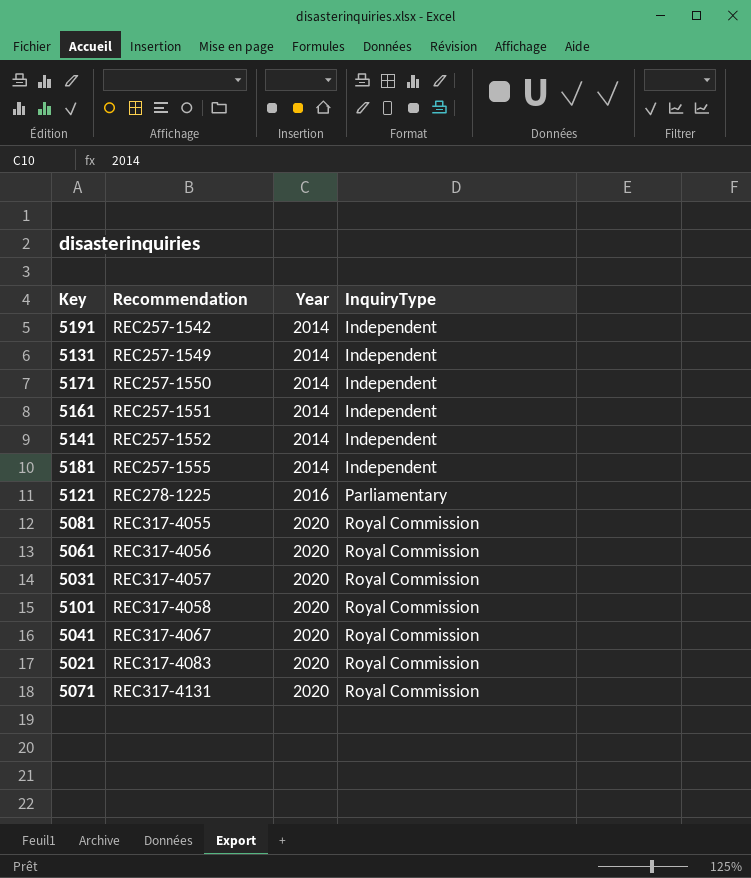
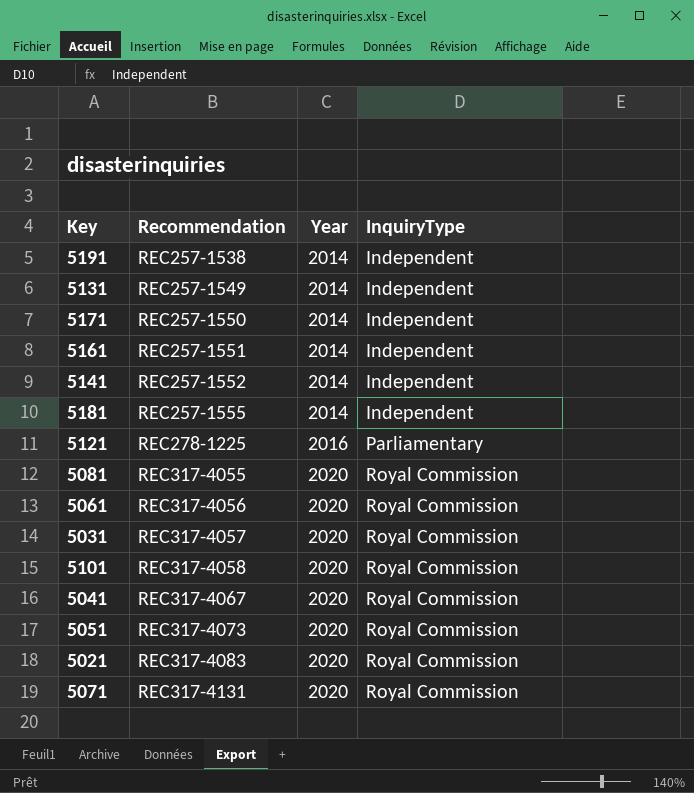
5191 | Recommendation: REC257-1542 -> REC257-1538
row 5051: none -> REC317-4073 | 2020 | Royal Commission

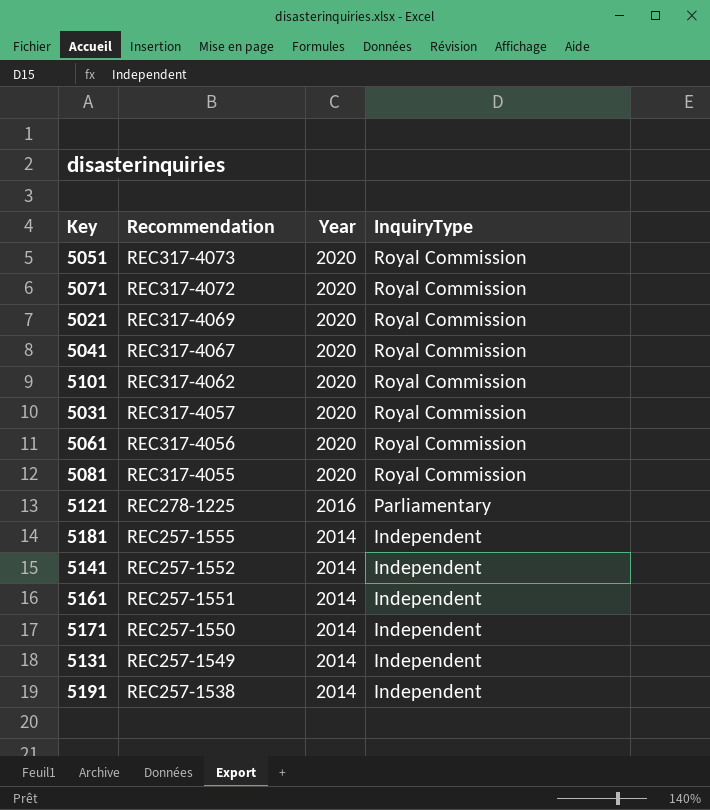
row order: Recommendation ascending -> Recommendation descending
5071 | Recommendation: REC317-4131 -> REC317-4072
5021 | Recommendation: REC317-4083 -> REC317-4069
5101 | Recommendation: REC317-4058 -> REC317-4062

